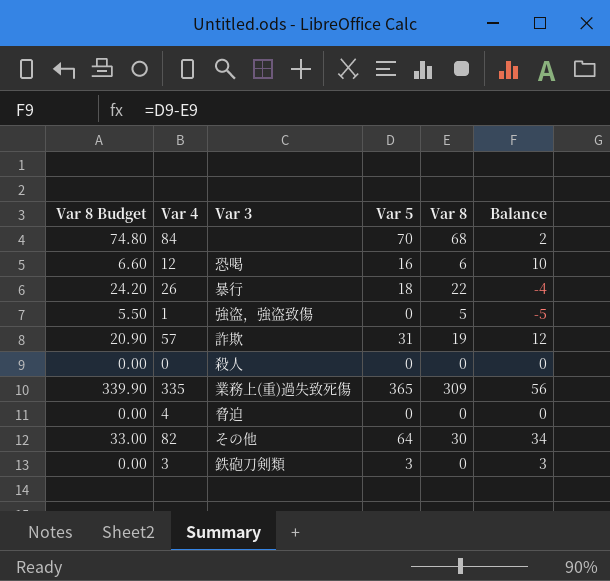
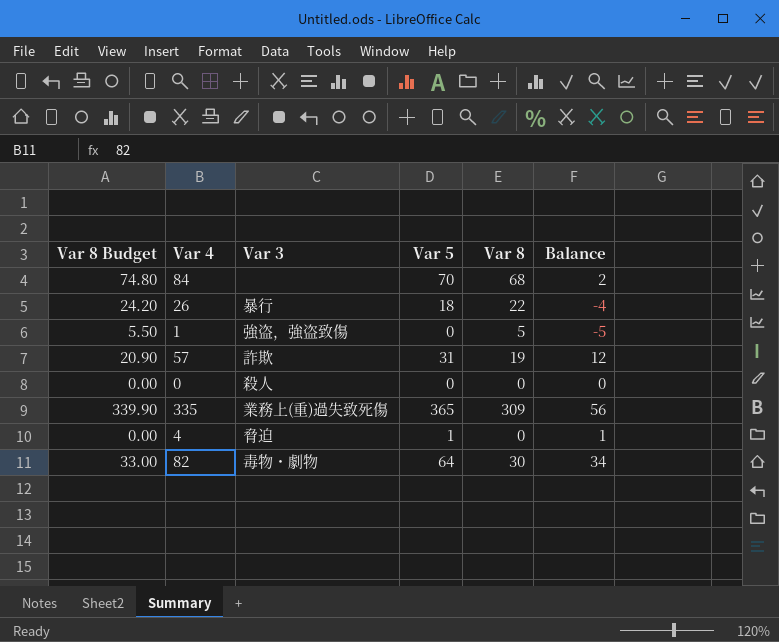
row 12: 6.60 | 恐喝 | 16 | 6 | 10 -> none
row 3: 0.00 | 鉄砲刀剣類 | 3 | 0 | 3 -> none
4 | Var 5: 0 -> 1
4 | Balance: 0 -> 1
82 | Var 3: その他 -> 毒物・劇物

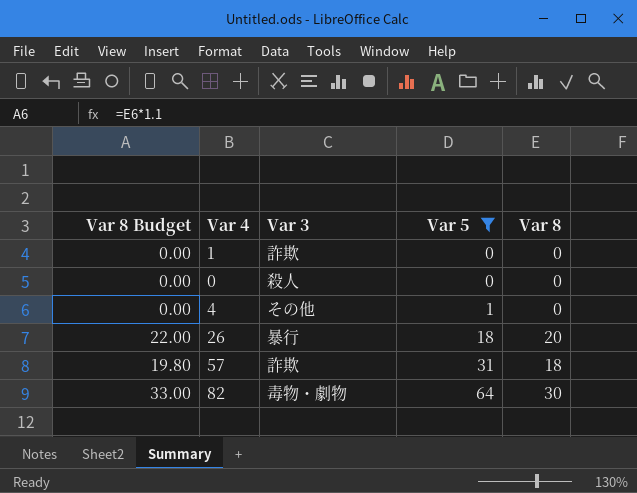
filter: none -> Var 5 <= 64
row order: none -> Var 5 ascending
column Balance | formula: [Var 5] - [Var 8] -> none
1 | Var 8 Budget: 5.50 -> 0.00
1 | Var 3: 強盗，強盗致傷 -> 詐欺
1 | Var 8: 5 -> 0
4 | Var 3: 脅迫 -> その他
26 | Var 8 Budget: 24.20 -> 22.00
26 | Var 8: 22 -> 20
57 | Var 8 Budget: 20.90 -> 19.80
57 | Var 8: 19 -> 18

